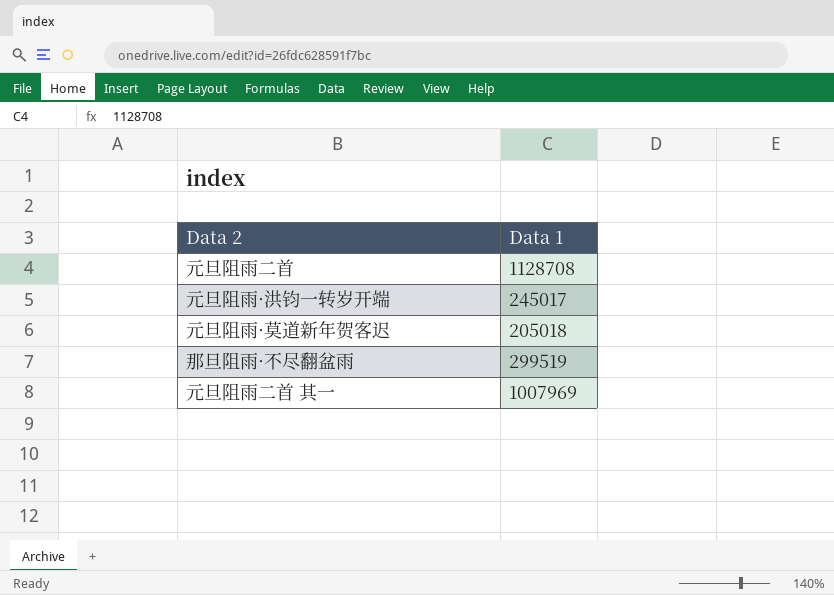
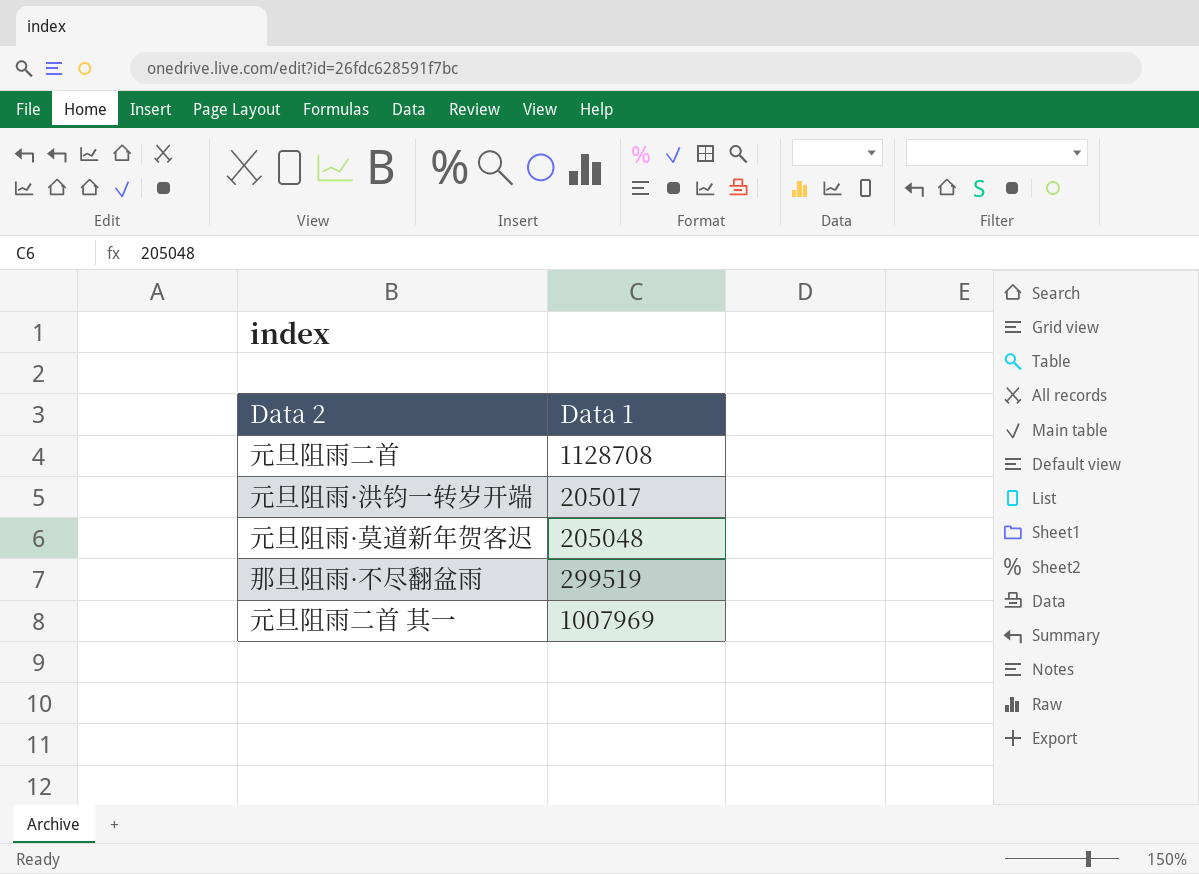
元旦阻雨·洪钧一转岁开端 | Data 1: 245017 -> 205017
元旦阻雨·莫道新年贺客迟 | Data 1: 205018 -> 205048

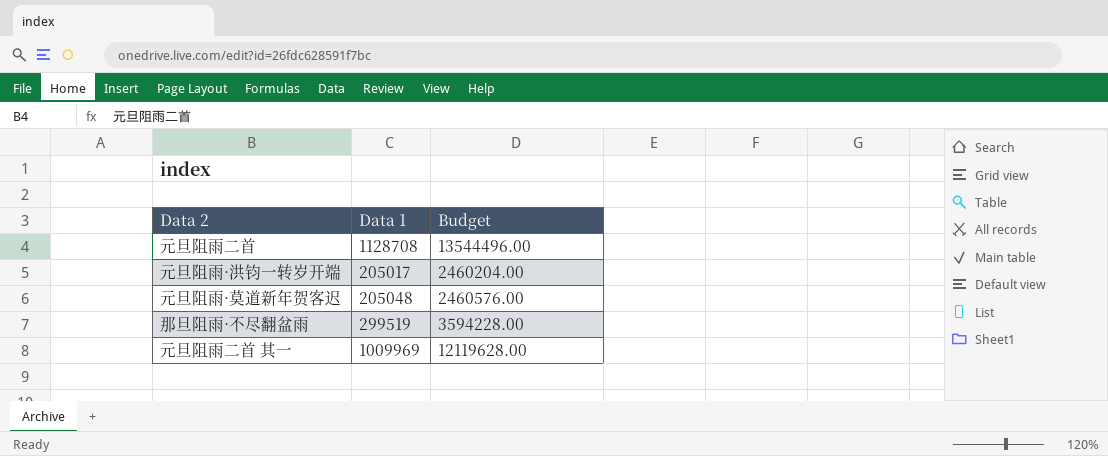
column Budget | formula: none -> [Data 1] * 12
元旦阻雨二首 其一 | Data 1: 1007969 -> 1009969

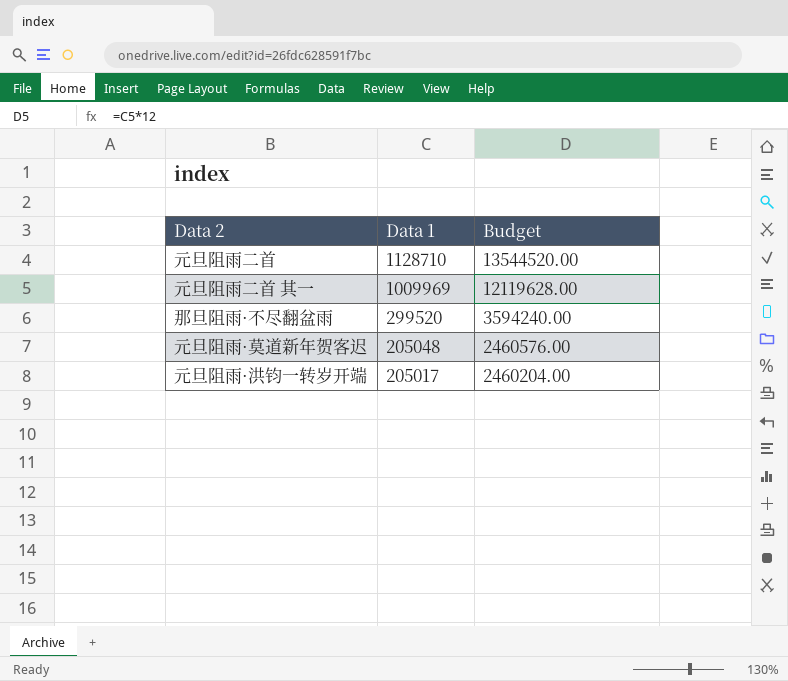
row order: none -> Data 1 descending
元旦阻雨二首 | Data 1: 1128708 -> 1128710
元旦阻雨二首 | Budget: 13544496.00 -> 13544520.00
那旦阻雨·不尽翻盆雨 | Data 1: 299519 -> 299520
那旦阻雨·不尽翻盆雨 | Budget: 3594228.00 -> 3594240.00

